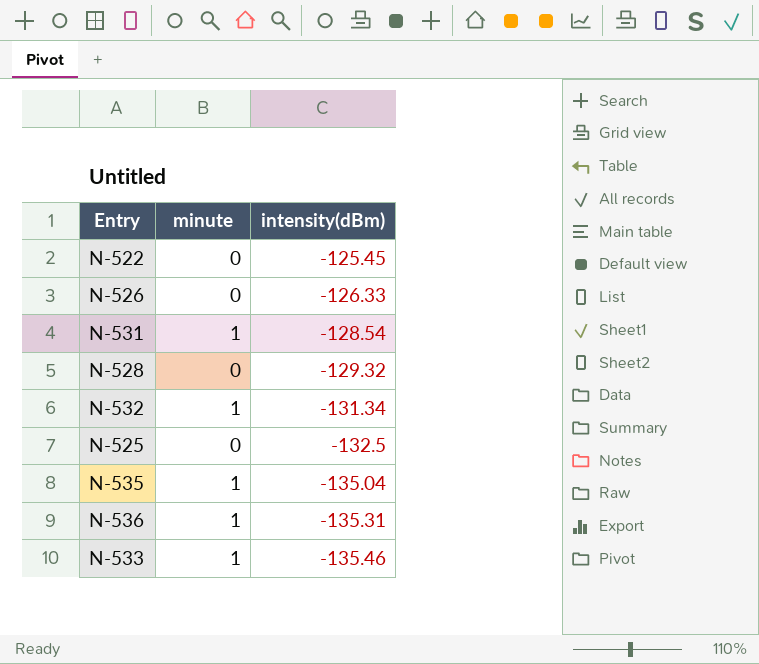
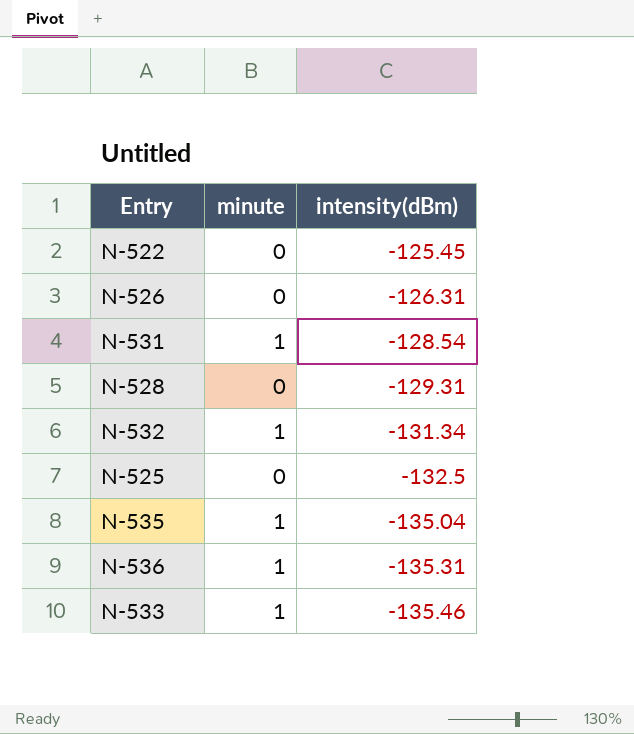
N-526 | intensity(dBm): -126.33 -> -126.31
N-528 | intensity(dBm): -129.32 -> -129.31

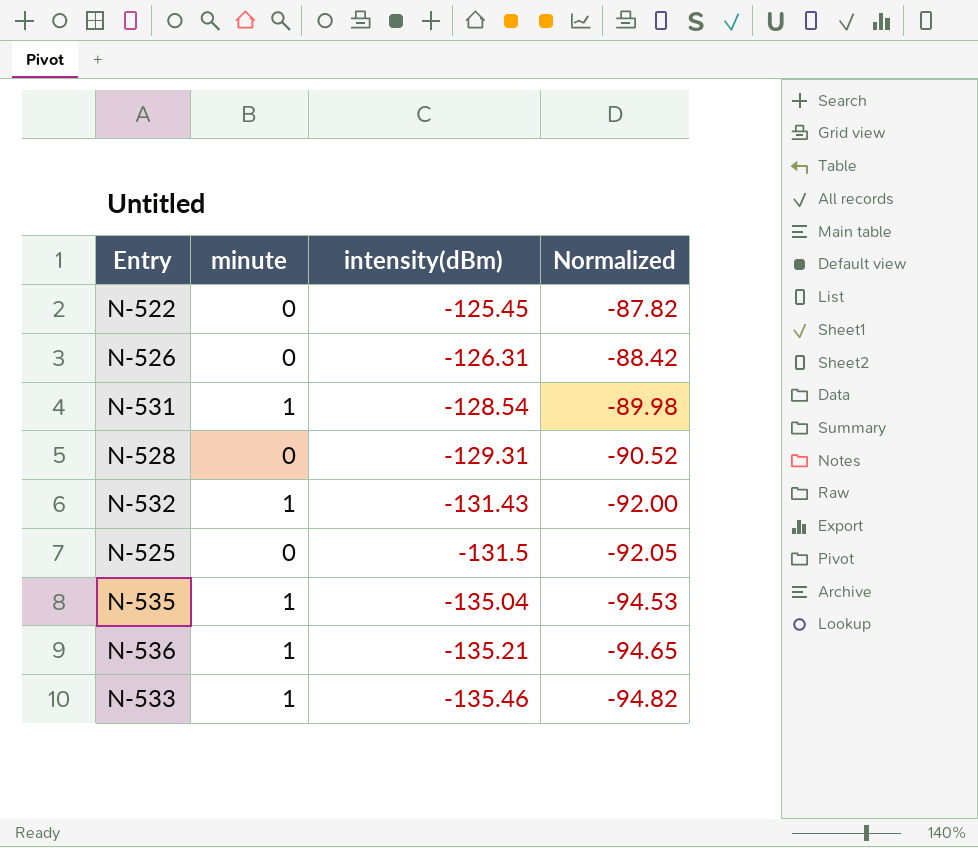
column Normalized | formula: none -> [intensity(dBm)] * 0.7
N-532 | intensity(dBm): -131.34 -> -131.43
N-525 | intensity(dBm): -132.5 -> -131.5
N-536 | intensity(dBm): -135.31 -> -135.21

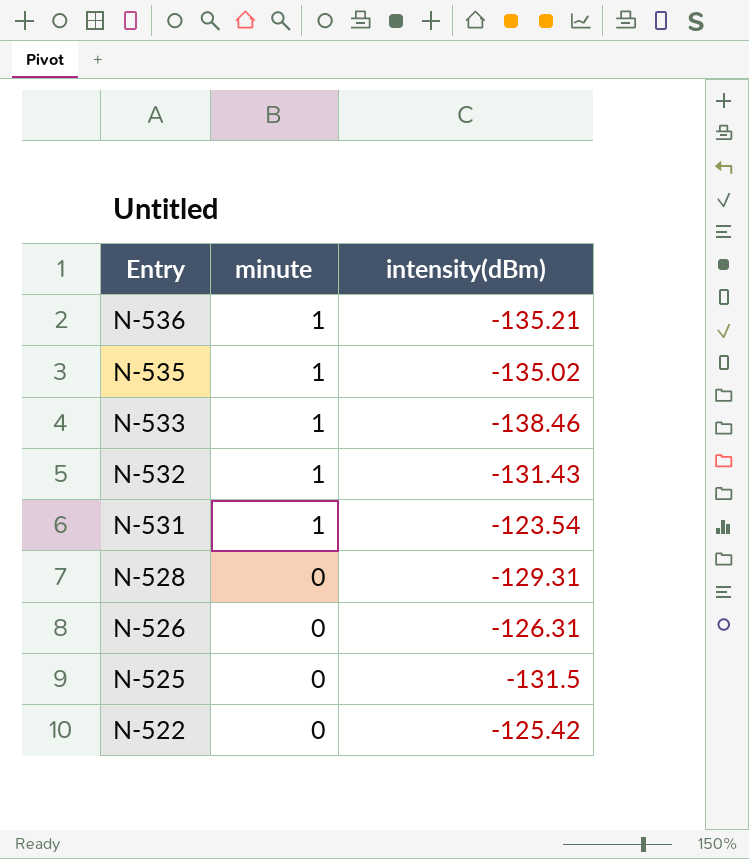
row order: intensity(dBm) descending -> Entry descending
column Normalized | formula: [intensity(dBm)] * 0.7 -> none
N-535 | intensity(dBm): -135.04 -> -135.02
N-533 | intensity(dBm): -135.46 -> -138.46
N-531 | intensity(dBm): -128.54 -> -123.54
N-522 | intensity(dBm): -125.45 -> -125.42

